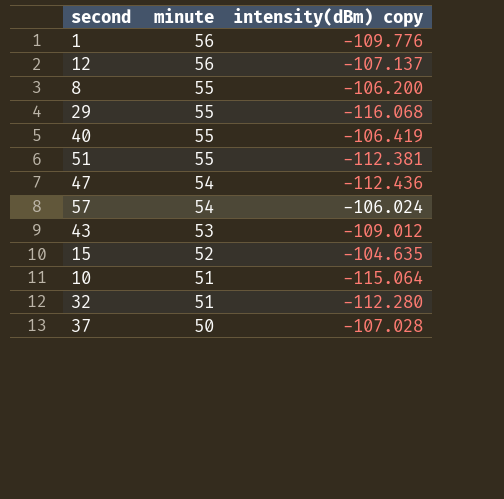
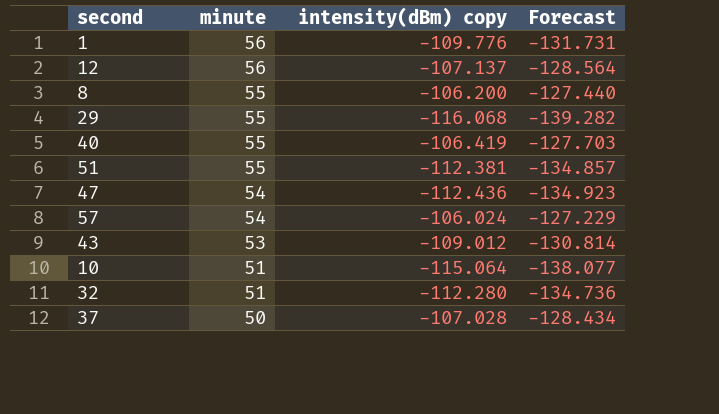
column Forecast | formula: none -> [intensity(dBm) copy] * 1.2
row 15: 52 | -104.635 -> none

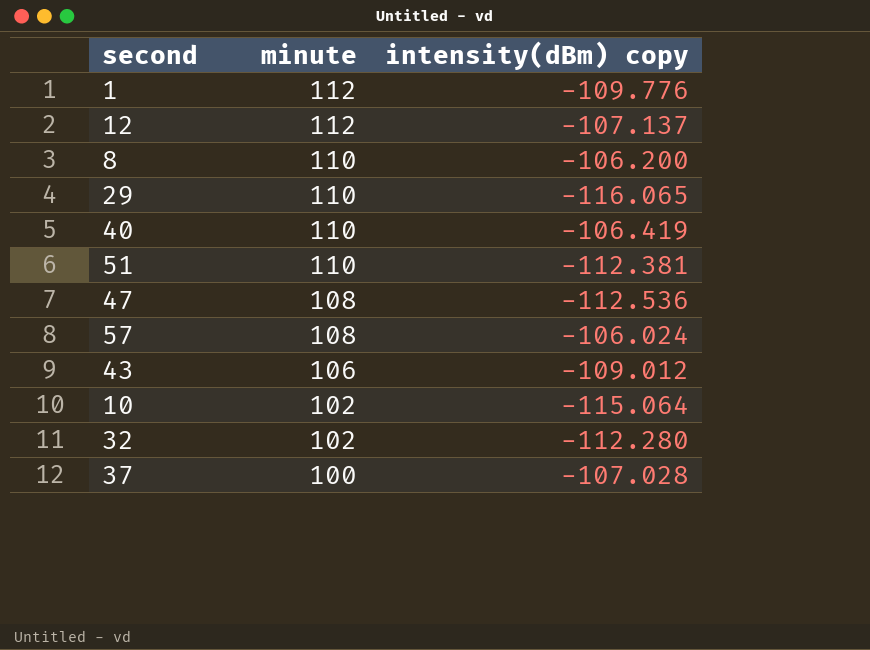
column Forecast | formula: [intensity(dBm) copy] * 1.2 -> none
1 | minute: 56 -> 112
12 | minute: 56 -> 112
8 | minute: 55 -> 110
29 | minute: 55 -> 110
29 | intensity(dBm) copy: -116.068 -> -116.065
40 | minute: 55 -> 110
51 | minute: 55 -> 110
47 | minute: 54 -> 108
47 | intensity(dBm) copy: -112.436 -> -112.536
57 | minute: 54 -> 108
43 | minute: 53 -> 106
10 | minute: 51 -> 102
32 | minute: 51 -> 102
37 | minute: 50 -> 100

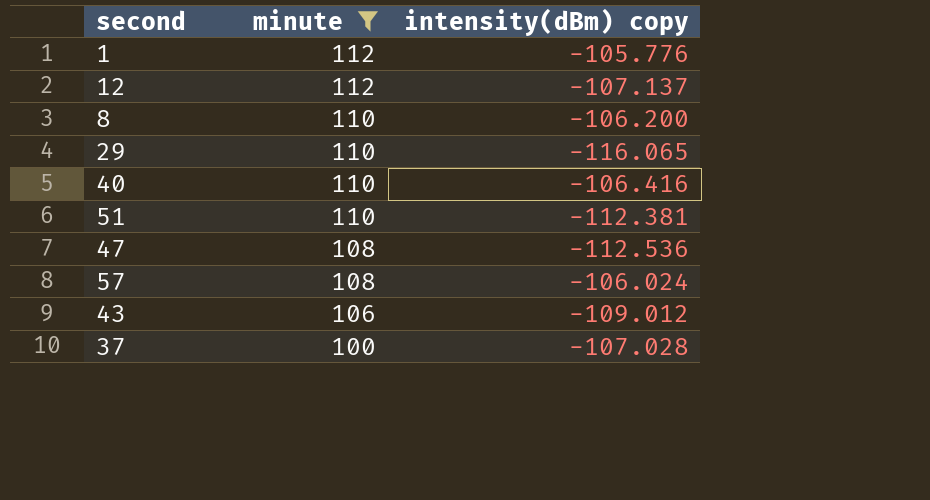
filter: none -> minute != 102
1 | intensity(dBm) copy: -109.776 -> -105.776
40 | intensity(dBm) copy: -106.419 -> -106.416

